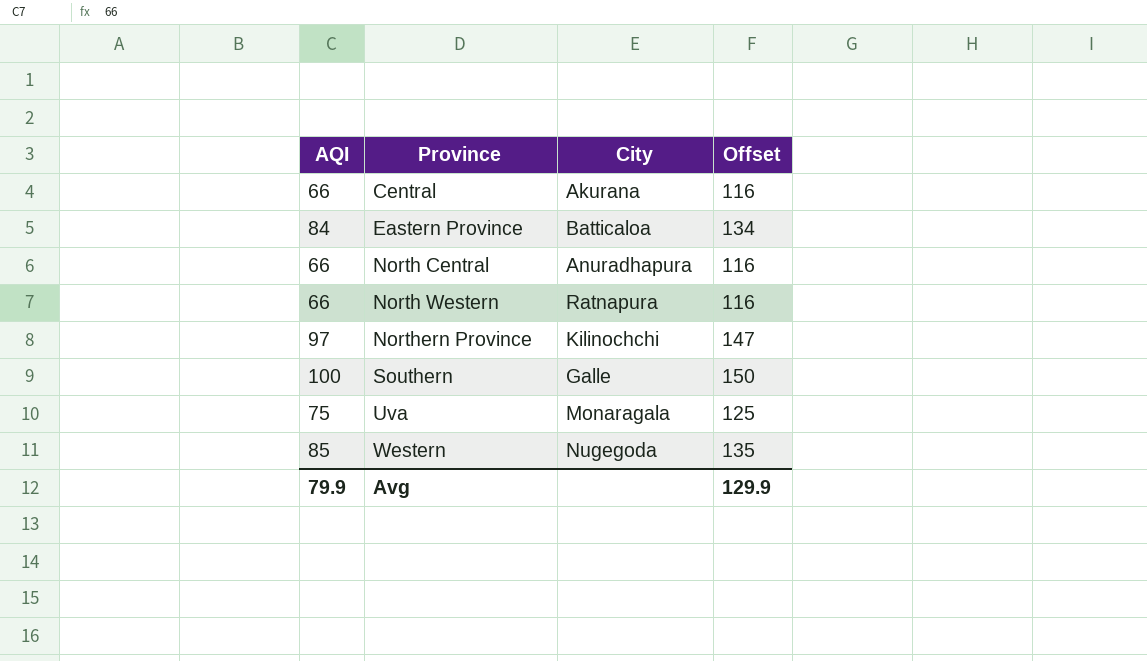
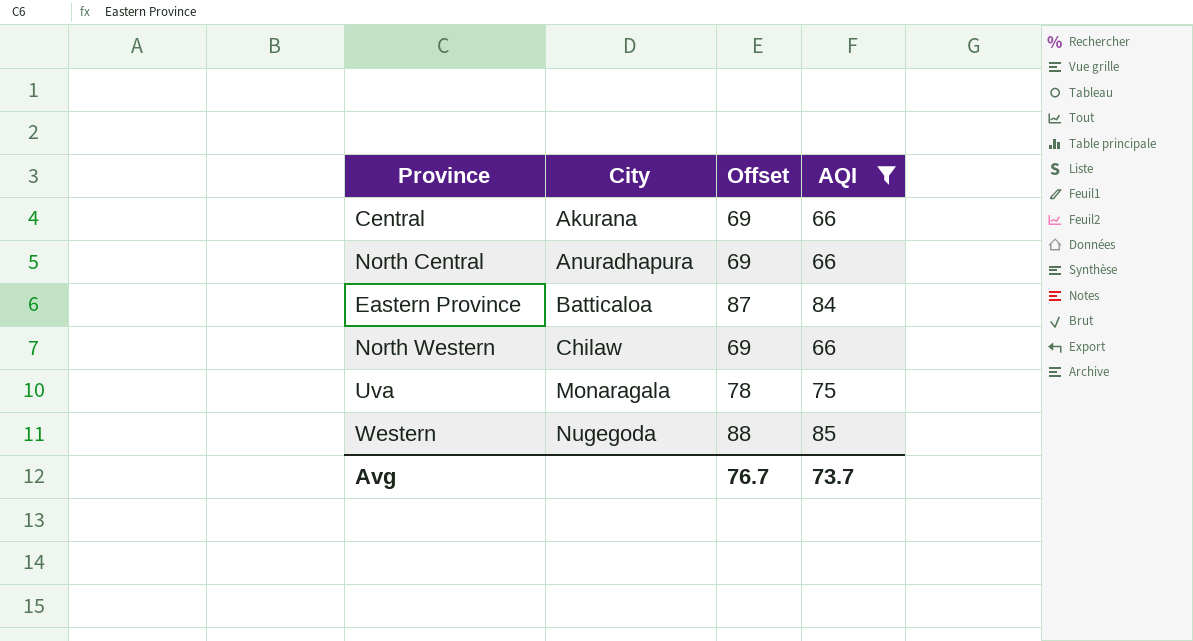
filter: none -> AQI <= 85
row order: Province ascending -> City ascending
column Offset | formula: [AQI] + 50 -> [AQI] + 3
column AQI | position: 1 -> 4
North Western | City: Ratnapura -> Chilaw
Avg | Offset: 129.9 -> 76.7
Avg | AQI: 79.9 -> 73.7

